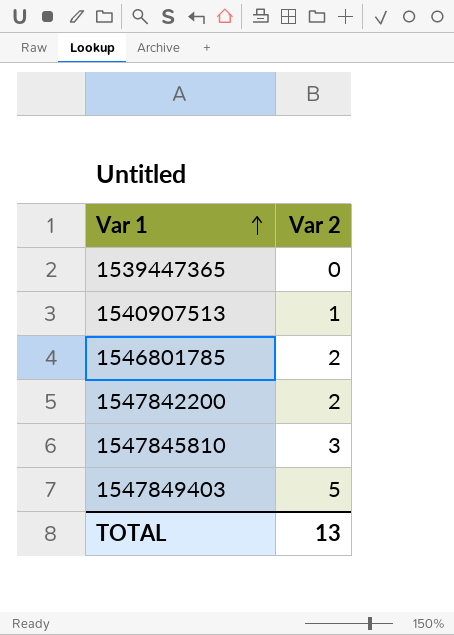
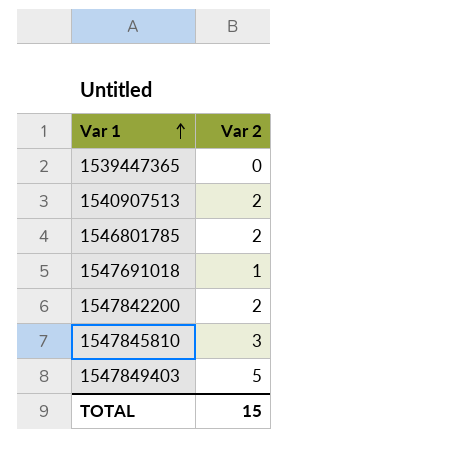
1540907513 | Var 2: 1 -> 2
row 1547691018: none -> 1
TOTAL | Var 2: 13 -> 15

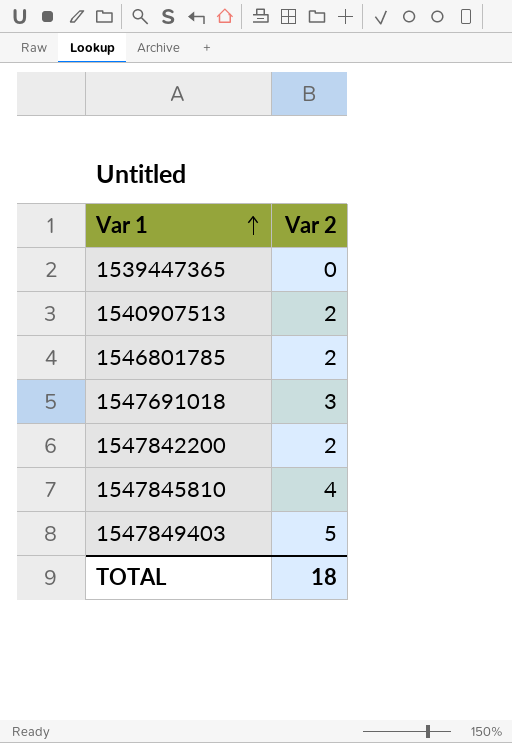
1547691018 | Var 2: 1 -> 3
1547845810 | Var 2: 3 -> 4
TOTAL | Var 2: 15 -> 18

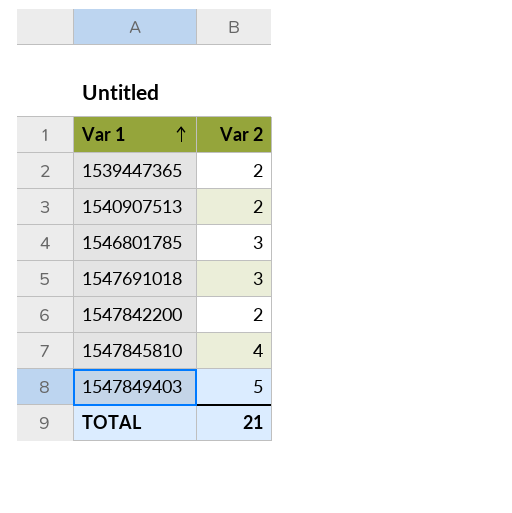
1539447365 | Var 2: 0 -> 2
1546801785 | Var 2: 2 -> 3
TOTAL | Var 2: 18 -> 21

